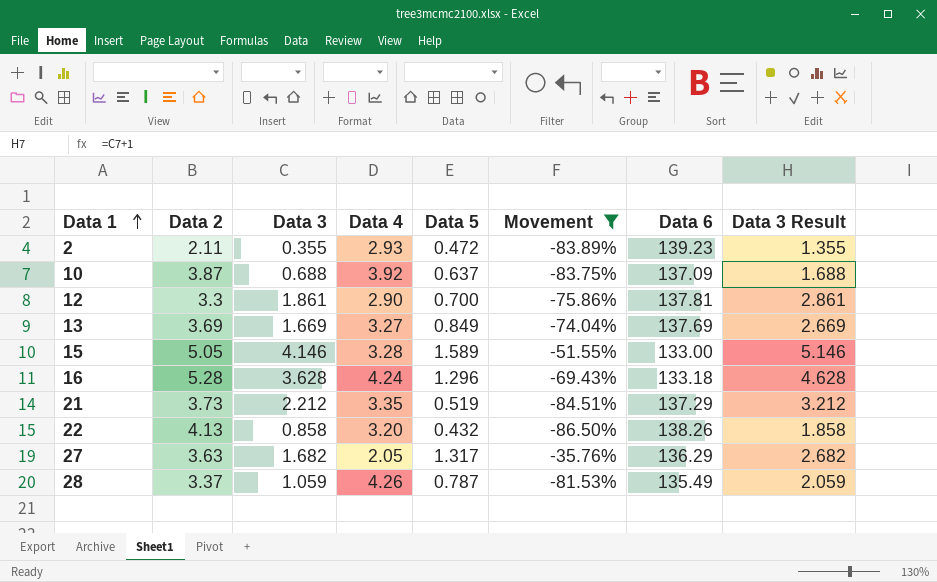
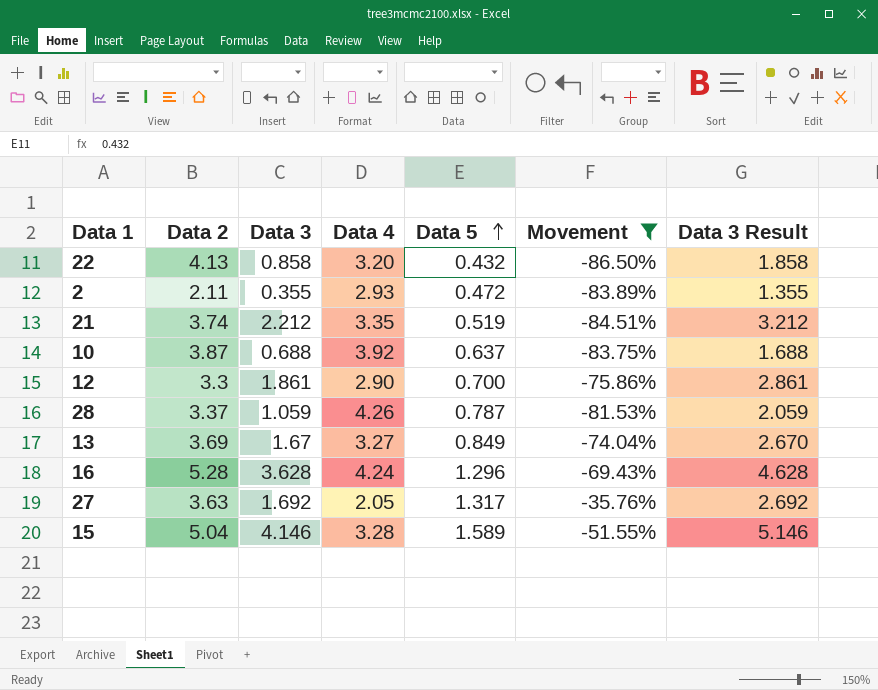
row order: Data 1 ascending -> Data 5 ascending
column Data 6 | position: 7 -> none
21 | Data 2: 3.73 -> 3.74
13 | Data 3: 1.669 -> 1.67
13 | Data 3 Result: 2.669 -> 2.670
27 | Data 3: 1.682 -> 1.692
27 | Data 3 Result: 2.682 -> 2.692
15 | Data 2: 5.05 -> 5.04

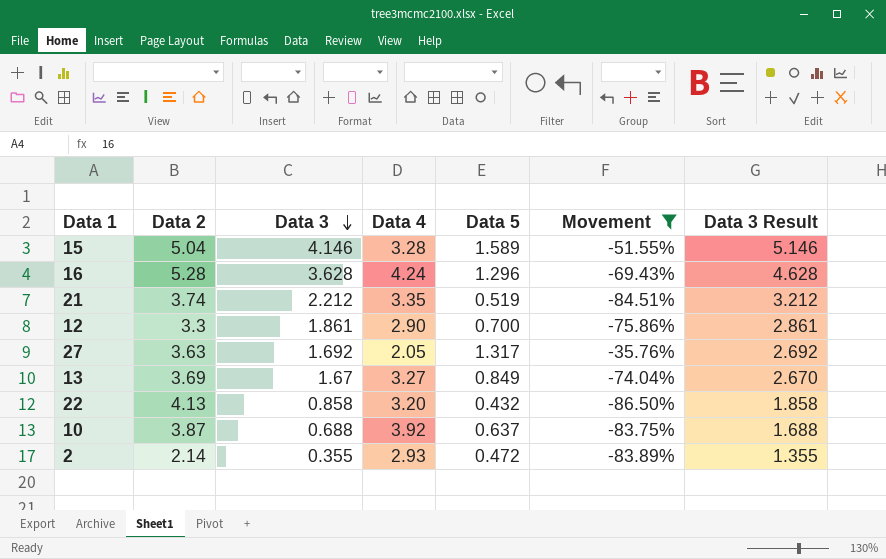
row order: Data 5 ascending -> Data 3 descending
row 28: 3.37 | 1.059 | 4.26 | 0.787 | -81.53% | 2.059 -> none
2 | Data 2: 2.11 -> 2.14

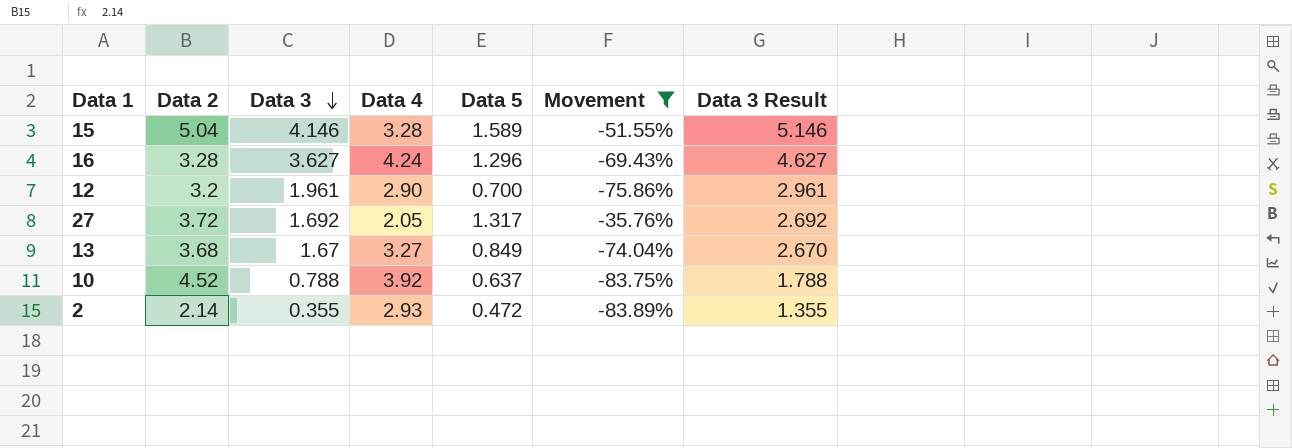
row 21: 3.74 | 2.212 | 3.35 | 0.519 | -84.51% | 3.212 -> none
row 22: 4.13 | 0.858 | 3.20 | 0.432 | -86.50% | 1.858 -> none
16 | Data 2: 5.28 -> 3.28
16 | Data 3: 3.628 -> 3.627
16 | Data 3 Result: 4.628 -> 4.627
12 | Data 2: 3.3 -> 3.2
12 | Data 3: 1.861 -> 1.961
12 | Data 3 Result: 2.861 -> 2.961
27 | Data 2: 3.63 -> 3.72
13 | Data 2: 3.69 -> 3.68
10 | Data 2: 3.87 -> 4.52
10 | Data 3: 0.688 -> 0.788
10 | Data 3 Result: 1.688 -> 1.788

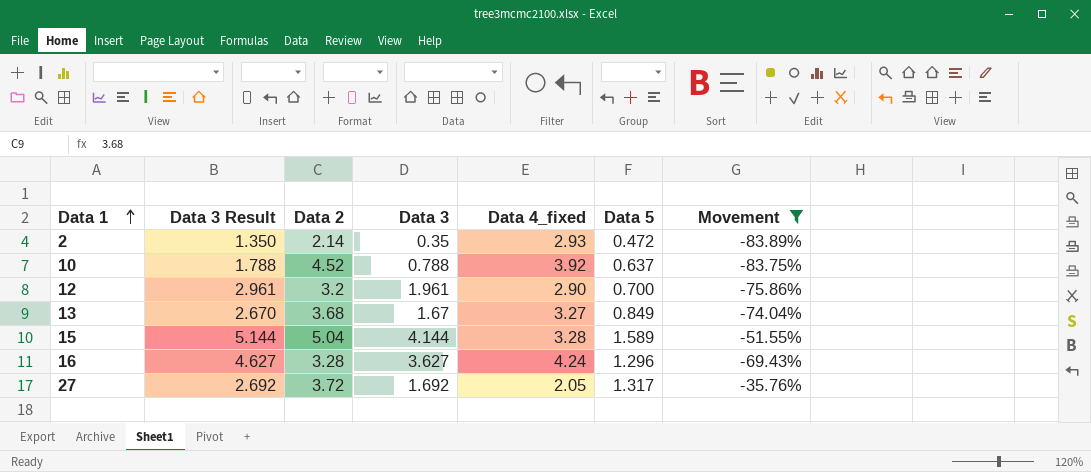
row order: Data 3 descending -> Data 1 ascending
column Data 3 Result | position: 7 -> 2
column name: Data 4 -> Data 4_fixed
2 | Data 3 Result: 1.355 -> 1.350
2 | Data 3: 0.355 -> 0.35
15 | Data 3 Result: 5.146 -> 5.144
15 | Data 3: 4.146 -> 4.144

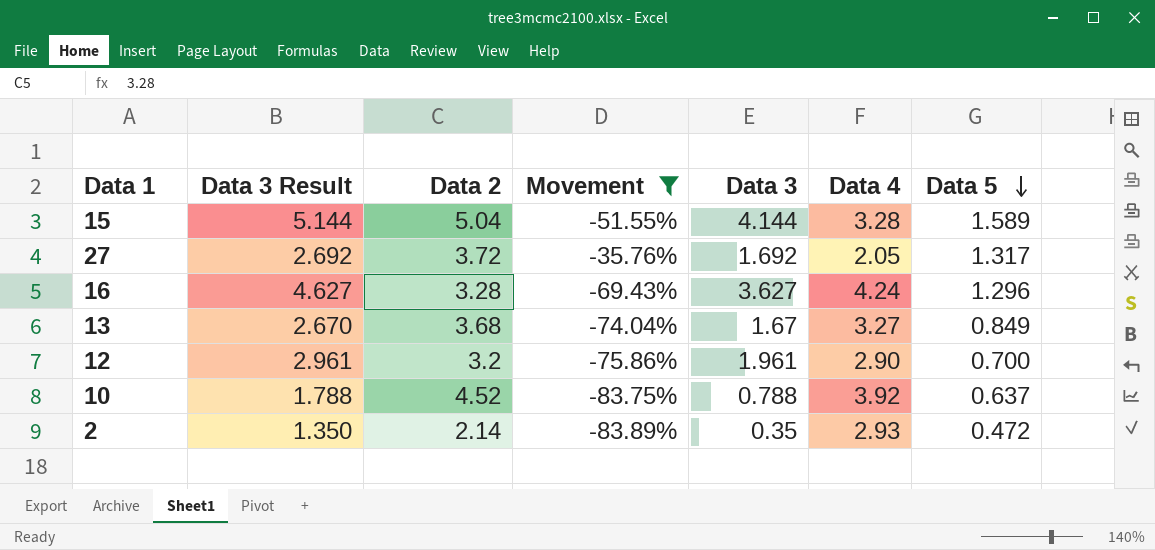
row order: Data 1 ascending -> Data 5 descending
column Movement | position: 7 -> 4
column name: Data 4_fixed -> Data 4

